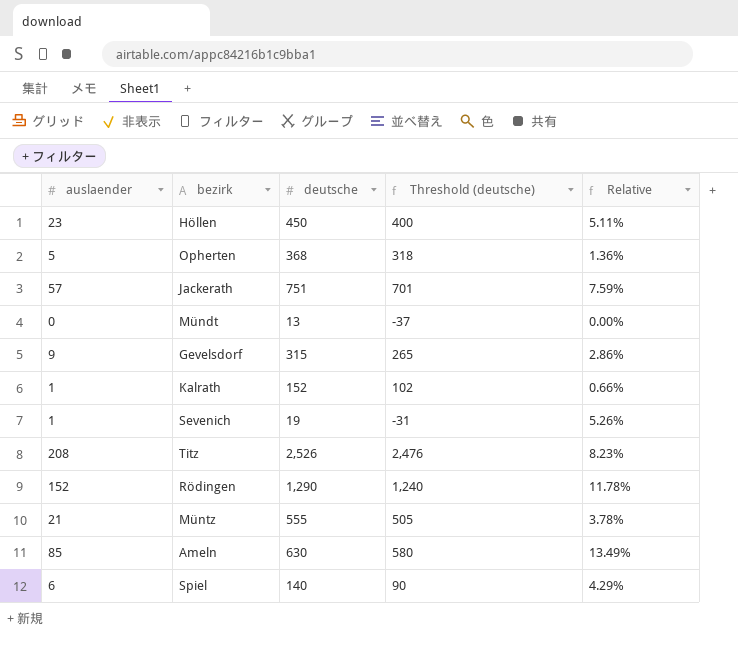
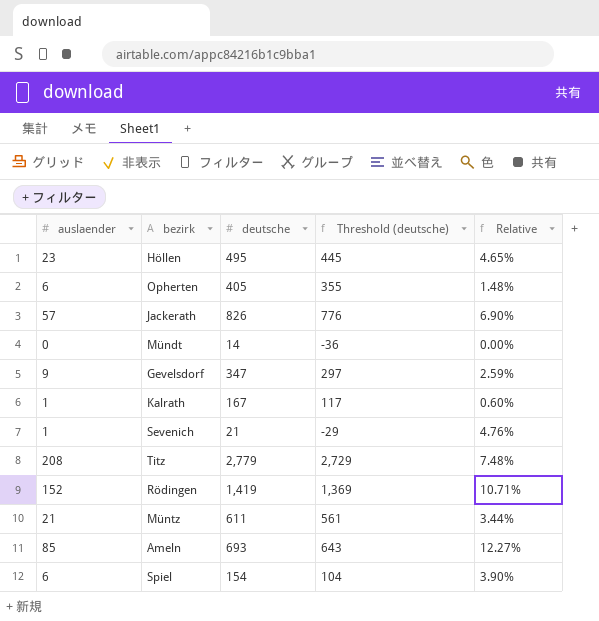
Höllen | deutsche: 450 -> 495
Höllen | Threshold (deutsche): 400 -> 445
Höllen | Relative: 5.11% -> 4.65%
Opherten | auslaender: 5 -> 6
Opherten | deutsche: 368 -> 405
Opherten | Threshold (deutsche): 318 -> 355
Opherten | Relative: 1.36% -> 1.48%
Jackerath | deutsche: 751 -> 826
Jackerath | Threshold (deutsche): 701 -> 776
Jackerath | Relative: 7.59% -> 6.90%
Mündt | deutsche: 13 -> 14
Mündt | Threshold (deutsche): -37 -> -36
Gevelsdorf | deutsche: 315 -> 347
Gevelsdorf | Threshold (deutsche): 265 -> 297
Gevelsdorf | Relative: 2.86% -> 2.59%
Kalrath | deutsche: 152 -> 167
Kalrath | Threshold (deutsche): 102 -> 117
Kalrath | Relative: 0.66% -> 0.60%
Sevenich | deutsche: 19 -> 21
Sevenich | Threshold (deutsche): -31 -> -29
Sevenich | Relative: 5.26% -> 4.76%
Titz | deutsche: 2,526 -> 2,779
Titz | Threshold (deutsche): 2,476 -> 2,729
Titz | Relative: 8.23% -> 7.48%
Rödingen | deutsche: 1,290 -> 1,419
Rödingen | Threshold (deutsche): 1,240 -> 1,369
Rödingen | Relative: 11.78% -> 10.71%
Müntz | deutsche: 555 -> 611
Müntz | Threshold (deutsche): 505 -> 561
Müntz | Relative: 3.78% -> 3.44%
Ameln | deutsche: 630 -> 693
Ameln | Threshold (deutsche): 580 -> 643
Ameln | Relative: 13.49% -> 12.27%
Spiel | deutsche: 140 -> 154
Spiel | Threshold (deutsche): 90 -> 104
Spiel | Relative: 4.29% -> 3.90%

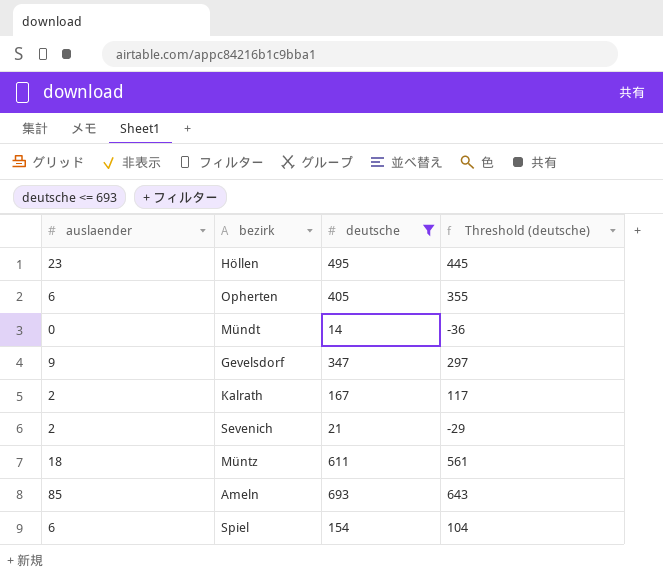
filter: none -> deutsche <= 693
column Relative | formula: [auslaender] / [deutsche] -> none
Kalrath | auslaender: 1 -> 2
Sevenich | auslaender: 1 -> 2
Müntz | auslaender: 21 -> 18

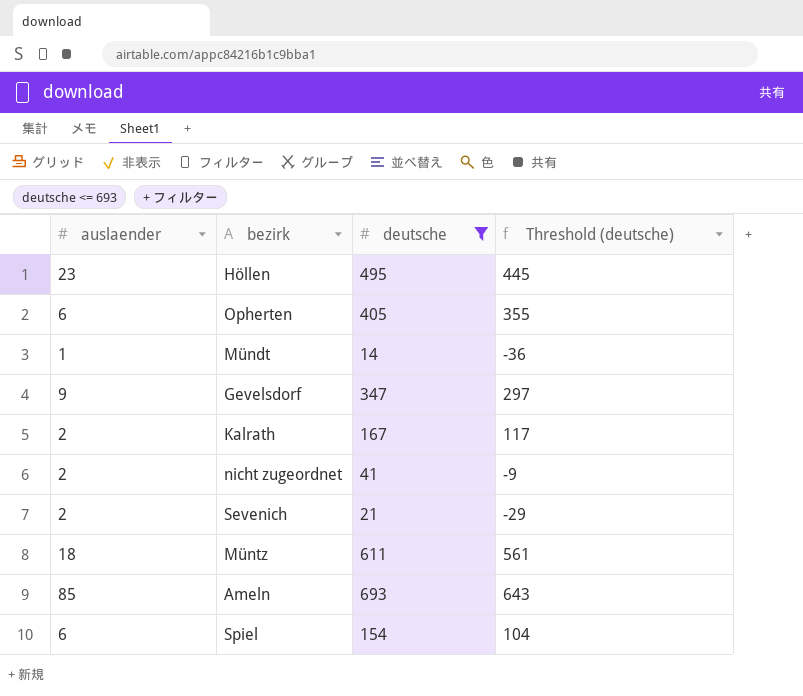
Mündt | auslaender: 0 -> 1
row nicht zugeordnet: none -> 2 | 41 | -9

